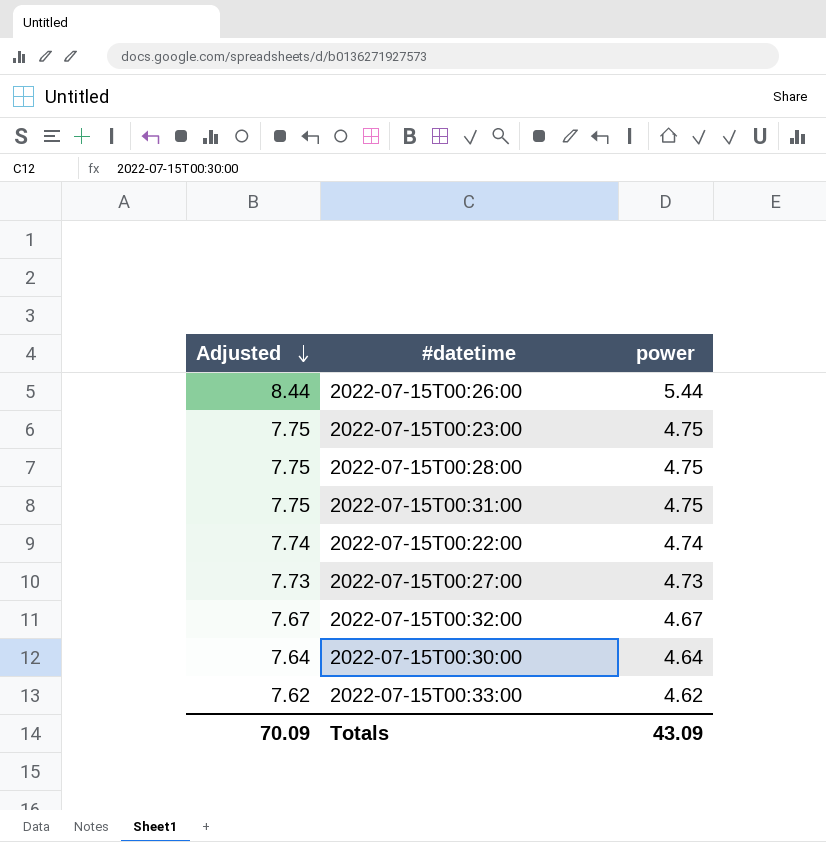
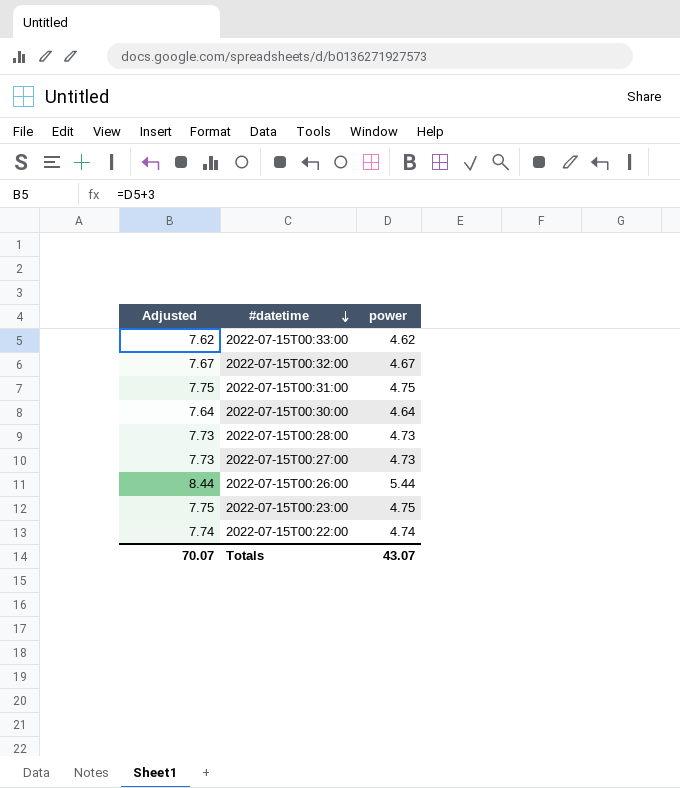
row order: Adjusted descending -> #datetime descending
2022-07-15T00:28:00 | Adjusted: 7.75 -> 7.73
2022-07-15T00:28:00 | power: 4.75 -> 4.73
Totals | Adjusted: 70.09 -> 70.07
Totals | power: 43.09 -> 43.07

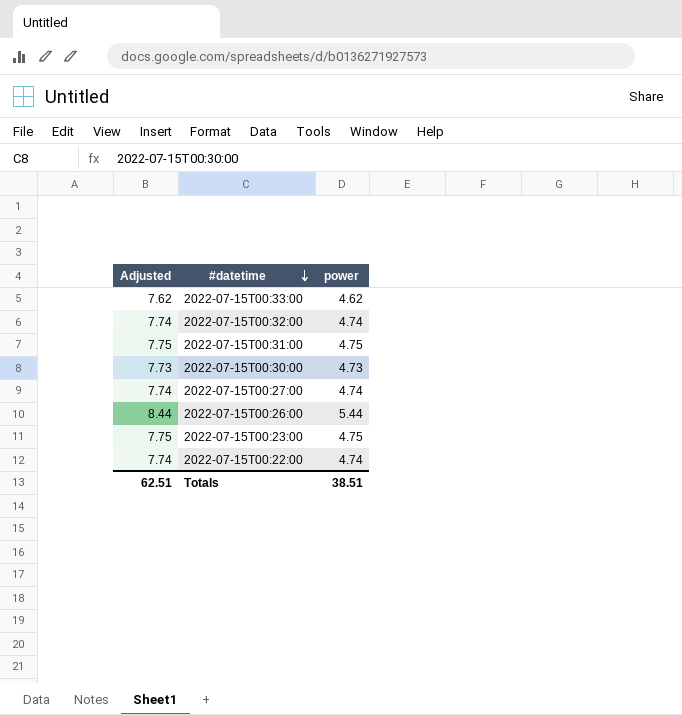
row 2022-07-15T00:28:00: 7.73 | 4.73 -> none
2022-07-15T00:32:00 | Adjusted: 7.67 -> 7.74
2022-07-15T00:32:00 | power: 4.67 -> 4.74
2022-07-15T00:30:00 | Adjusted: 7.64 -> 7.73
2022-07-15T00:30:00 | power: 4.64 -> 4.73
2022-07-15T00:27:00 | Adjusted: 7.73 -> 7.74
2022-07-15T00:27:00 | power: 4.73 -> 4.74
Totals | Adjusted: 70.07 -> 62.51
Totals | power: 43.07 -> 38.51

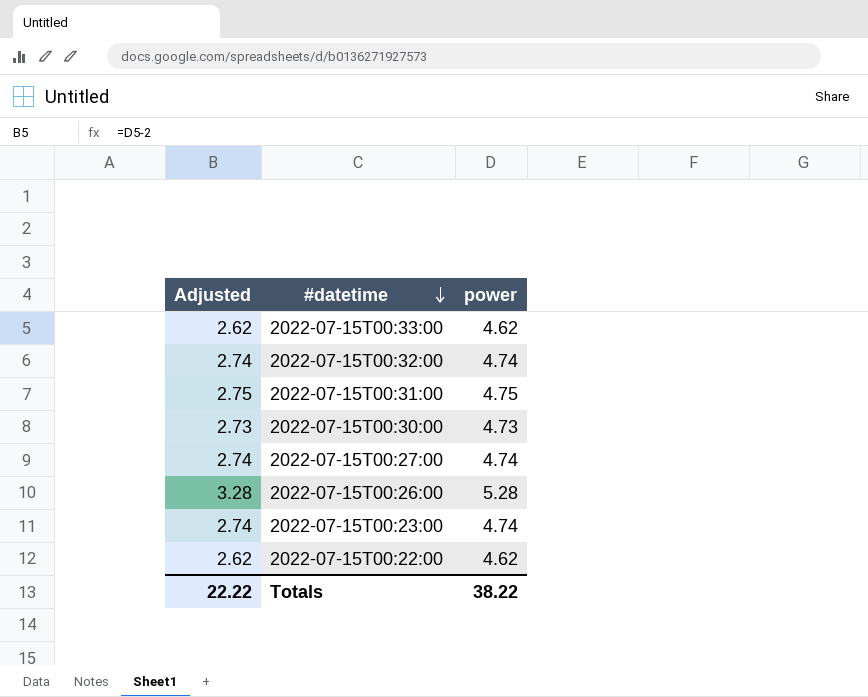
column Adjusted | formula: [power] + 3 -> [power] - 2
2022-07-15T00:26:00 | power: 5.44 -> 5.28
2022-07-15T00:23:00 | power: 4.75 -> 4.74
2022-07-15T00:22:00 | power: 4.74 -> 4.62
Totals | Adjusted: 62.51 -> 22.22
Totals | power: 38.51 -> 38.22

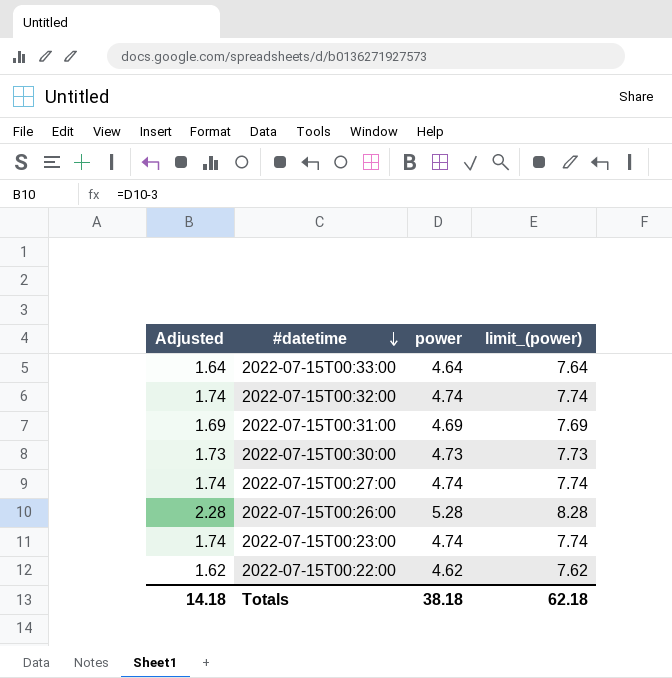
column Adjusted | formula: [power] - 2 -> [power] - 3
column limit_(power) | formula: none -> [power] + 3
2022-07-15T00:33:00 | power: 4.62 -> 4.64
2022-07-15T00:31:00 | power: 4.75 -> 4.69
Totals | Adjusted: 22.22 -> 14.18
Totals | power: 38.22 -> 38.18

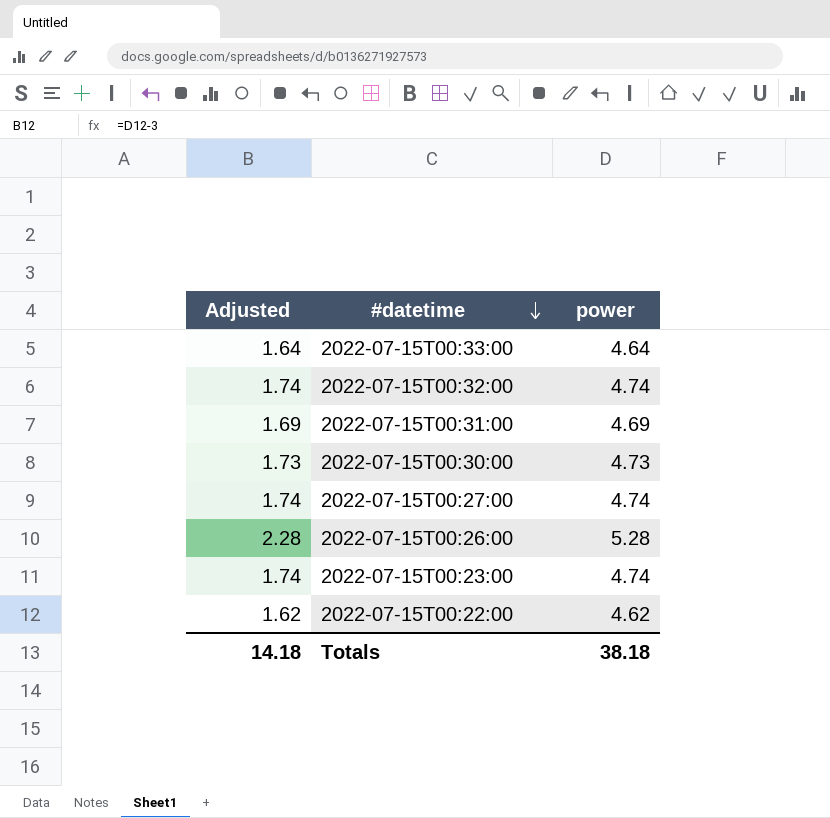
column limit_(power) | formula: [power] + 3 -> none

